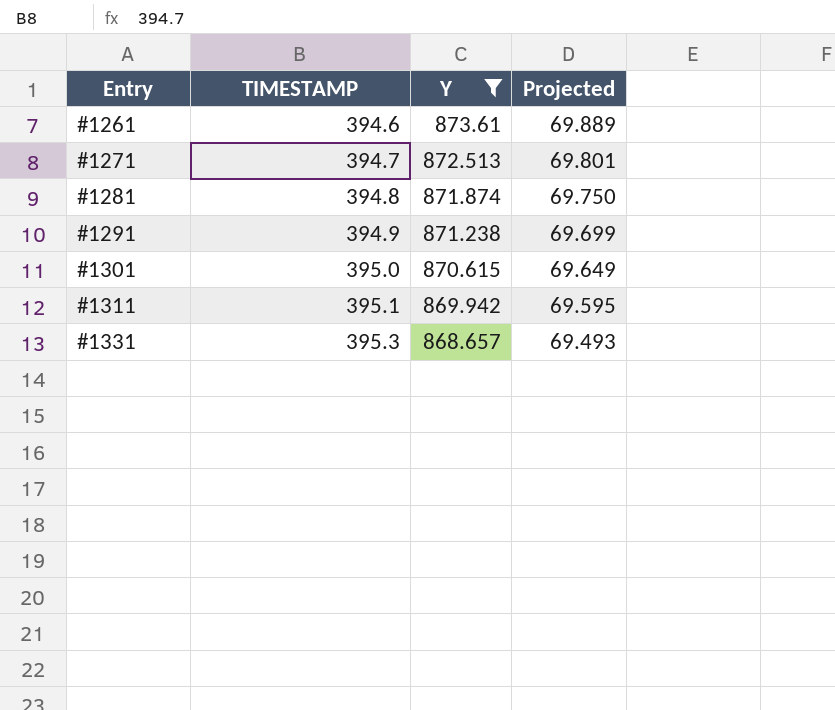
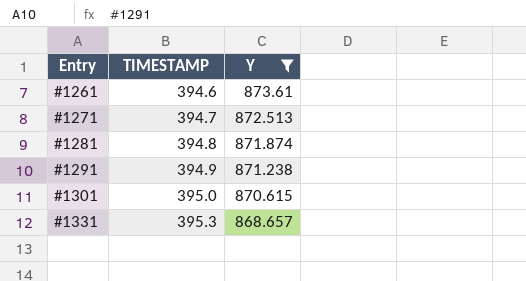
column Projected | formula: [Y] * 0.08 -> none
row #1311: 395.1 | 869.942 | 69.595 -> none

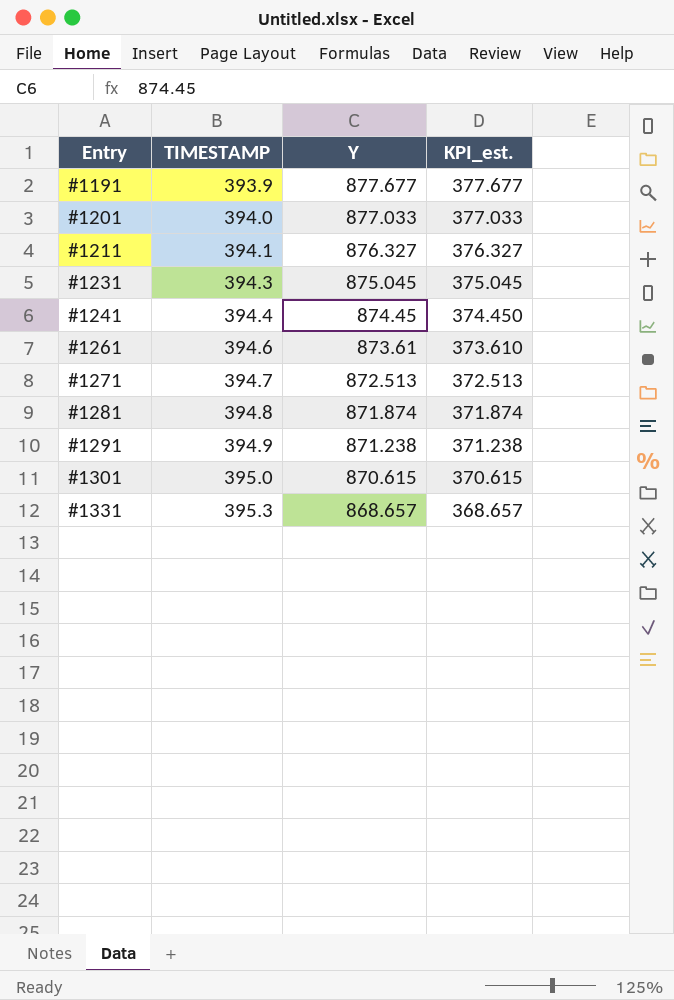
filter: Y <= 873.61 -> none
column KPI_est. | formula: none -> [Y] - 500

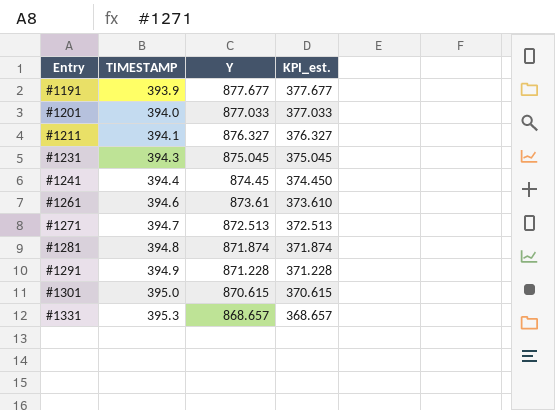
#1291 | Y: 871.238 -> 871.228
#1291 | KPI_est.: 371.238 -> 371.228

